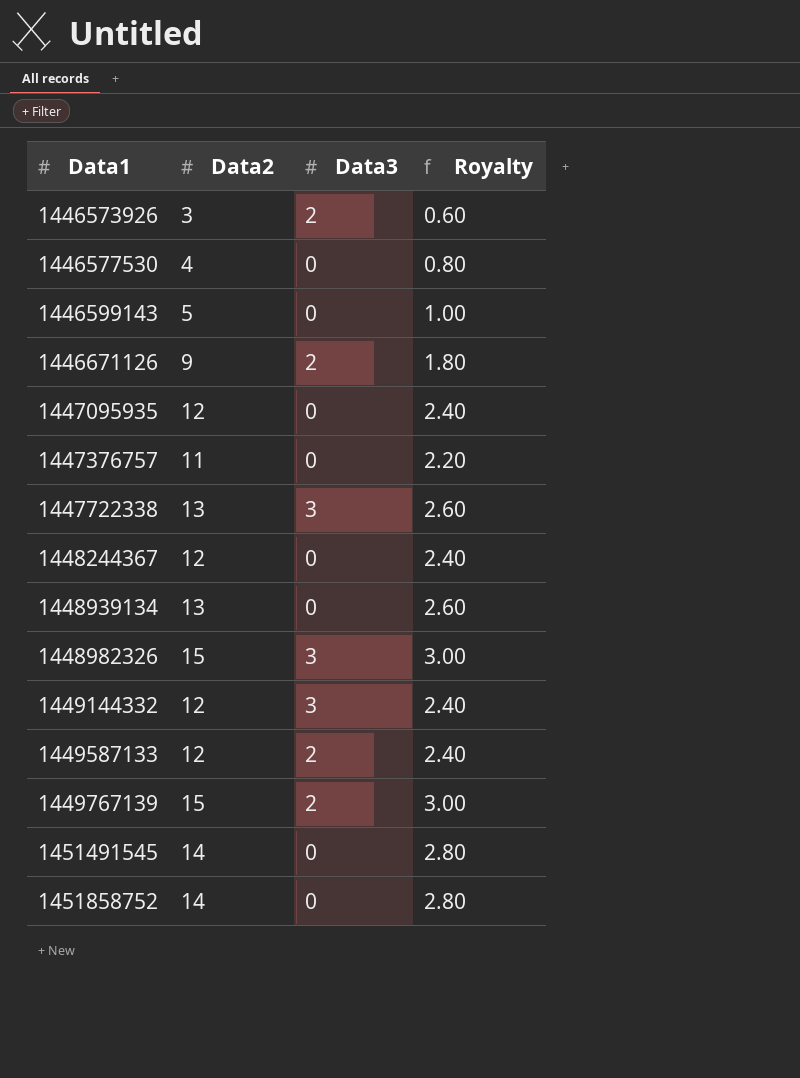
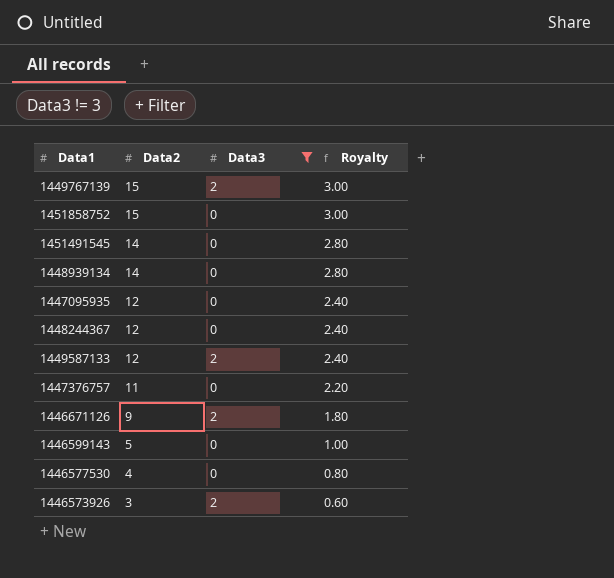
filter: none -> Data3 != 3
row order: Data1 ascending -> Data2 descending
1451858752 | Data2: 14 -> 15
1451858752 | Royalty: 2.80 -> 3.00
1448939134 | Data2: 13 -> 14
1448939134 | Royalty: 2.60 -> 2.80

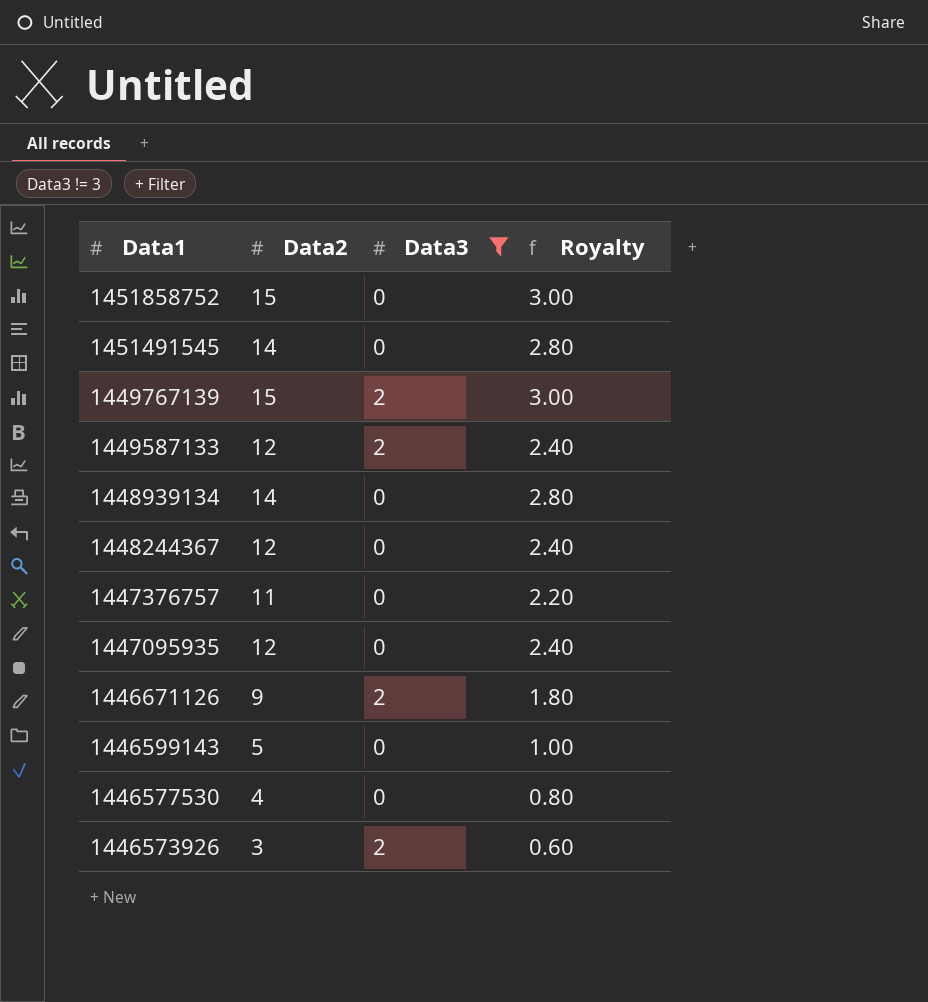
row order: Data2 descending -> Data1 descending

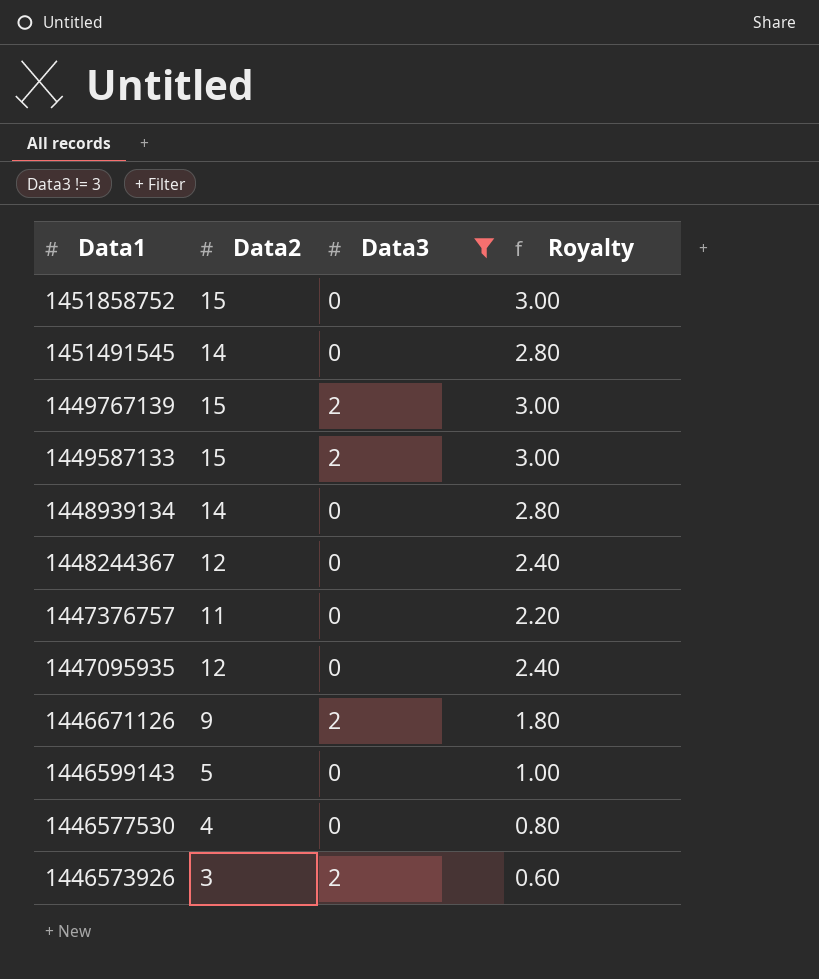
1449587133 | Data2: 12 -> 15
1449587133 | Royalty: 2.40 -> 3.00

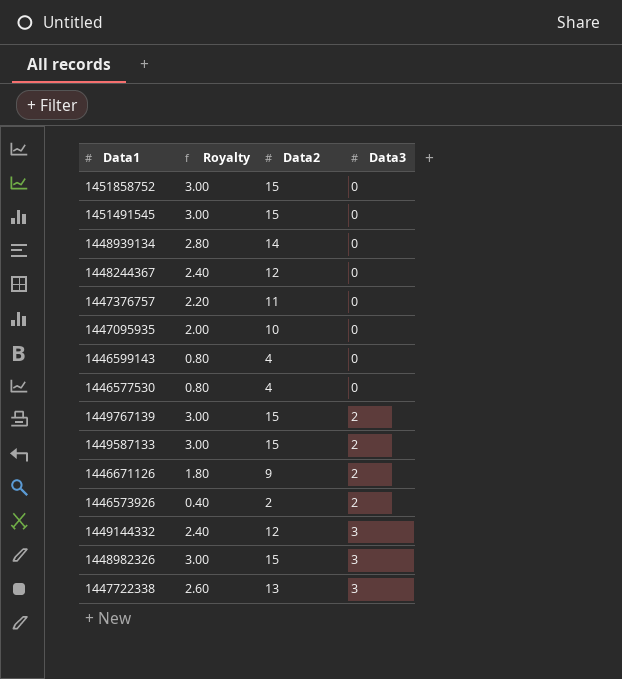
filter: Data3 != 3 -> none
row order: Data1 descending -> Data3 ascending
column Royalty | position: 4 -> 2
1451491545 | Royalty: 2.80 -> 3.00
1451491545 | Data2: 14 -> 15
1447095935 | Royalty: 2.40 -> 2.00
1447095935 | Data2: 12 -> 10
1446599143 | Royalty: 1.00 -> 0.80
1446599143 | Data2: 5 -> 4
1446573926 | Royalty: 0.60 -> 0.40
1446573926 | Data2: 3 -> 2

